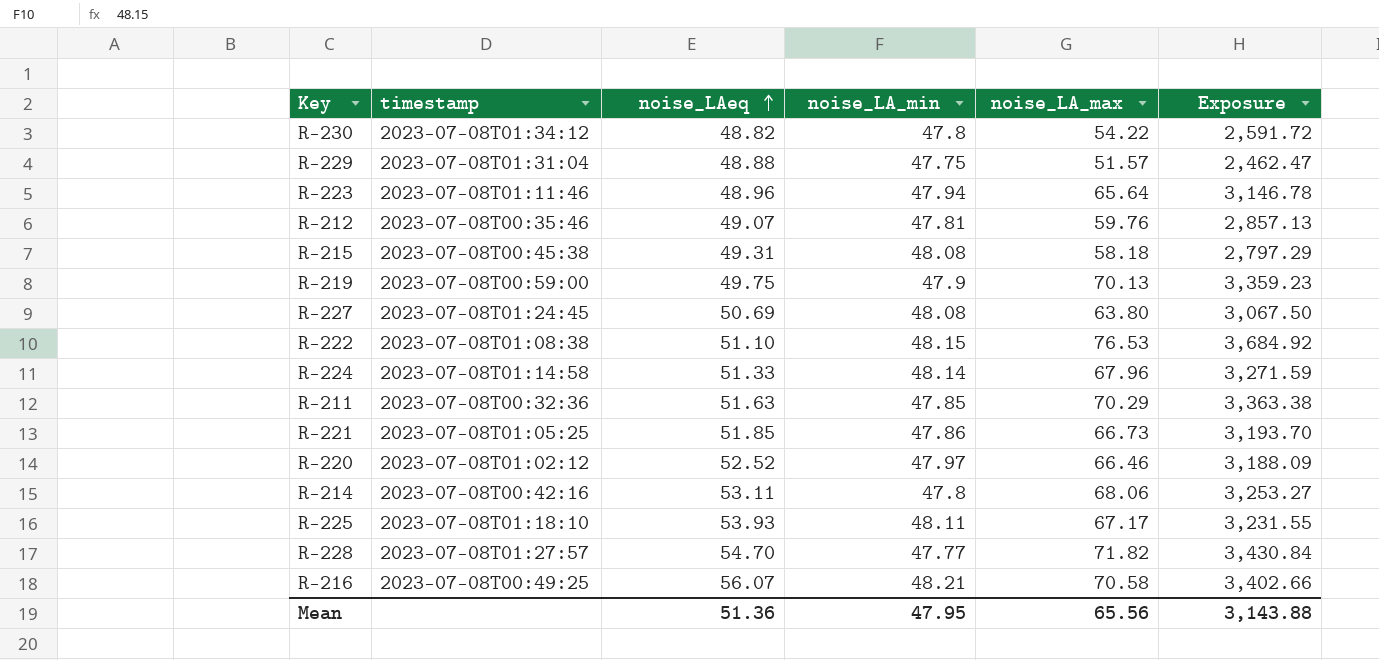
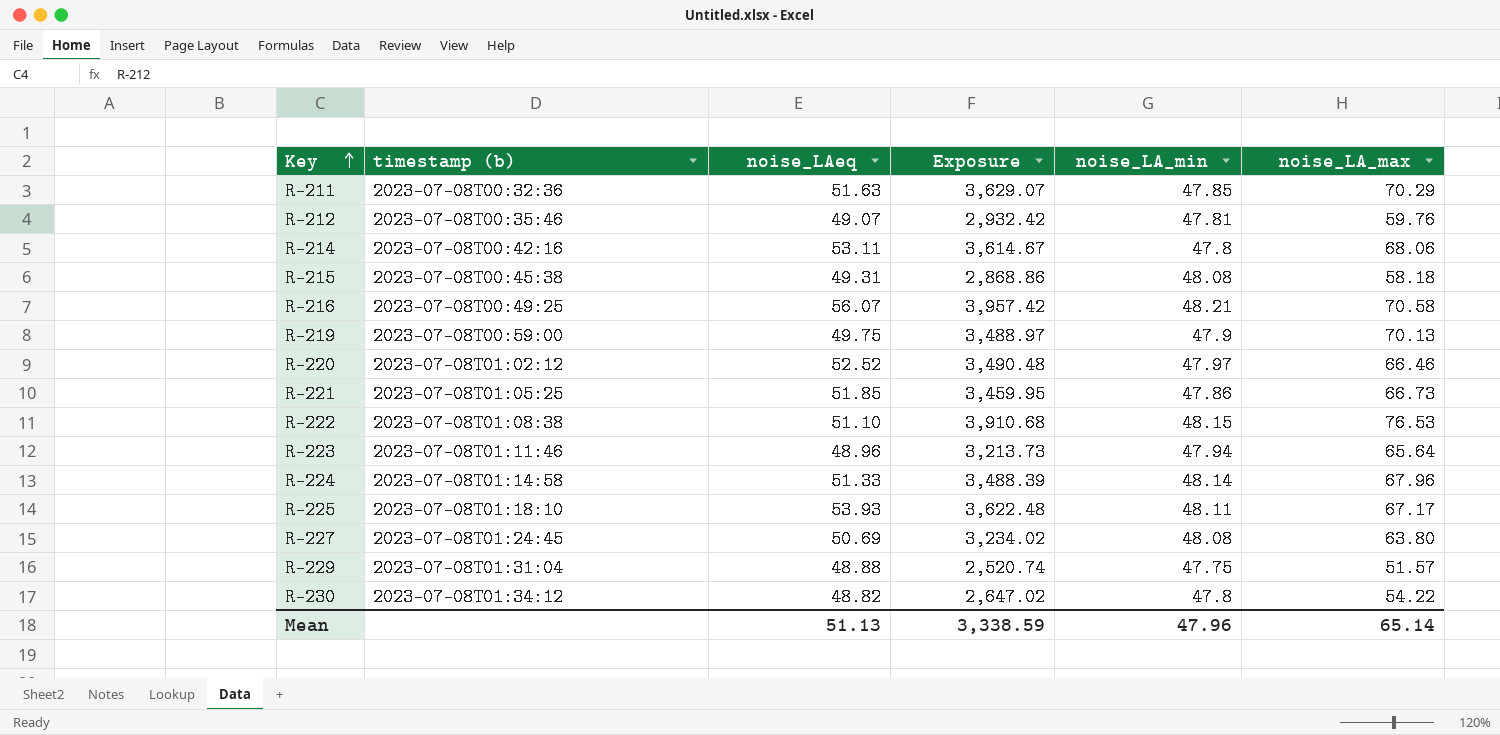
row order: noise_LAeq ascending -> Key ascending
column name: timestamp -> timestamp (b)
column Exposure | formula: [noise_LA_min] * [noise_LA_max] -> [noise_LAeq] * [noise_LA_max]
column Exposure | position: 6 -> 4
row R-228: 2023-07-08T01:27:57 | 54.70 | 47.77 | 71.82 | 3,430.84 -> none
Mean | noise_LAeq: 51.36 -> 51.13
Mean | Exposure: 3,143.88 -> 3,338.59
Mean | noise_LA_min: 47.95 -> 47.96
Mean | noise_LA_max: 65.56 -> 65.14

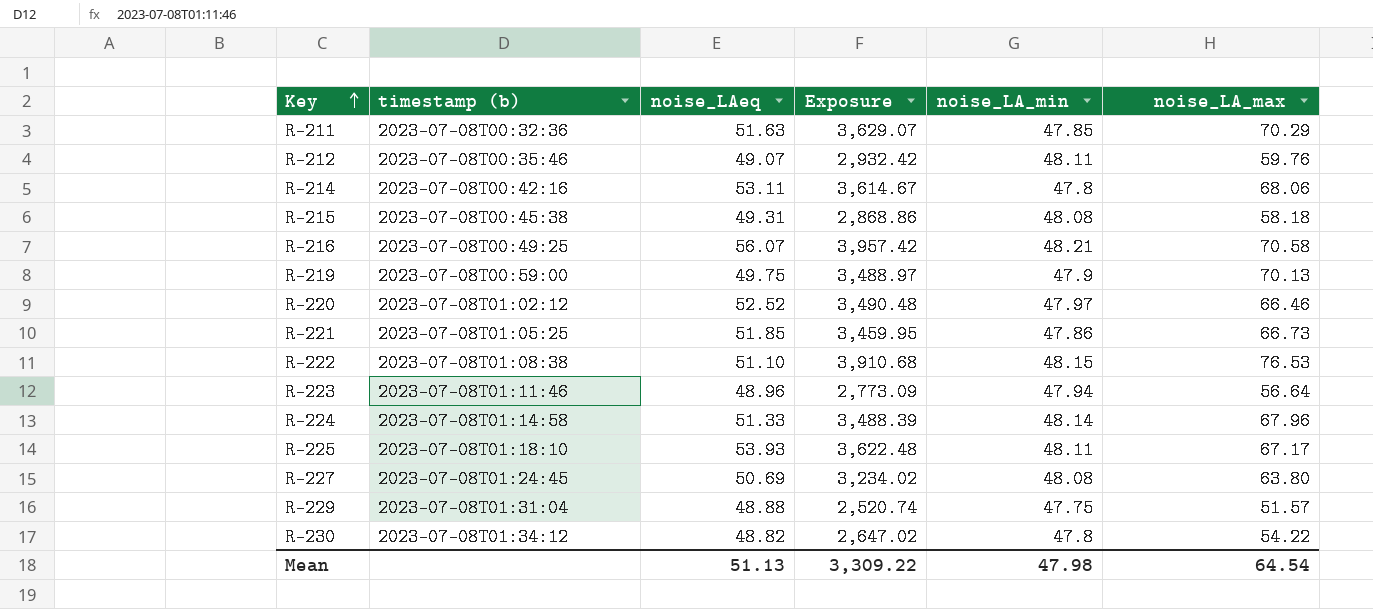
R-212 | noise_LA_min: 47.81 -> 48.11
R-223 | Exposure: 3,213.73 -> 2,773.09
R-223 | noise_LA_max: 65.64 -> 56.64
Mean | Exposure: 3,338.59 -> 3,309.22
Mean | noise_LA_min: 47.96 -> 47.98
Mean | noise_LA_max: 65.14 -> 64.54

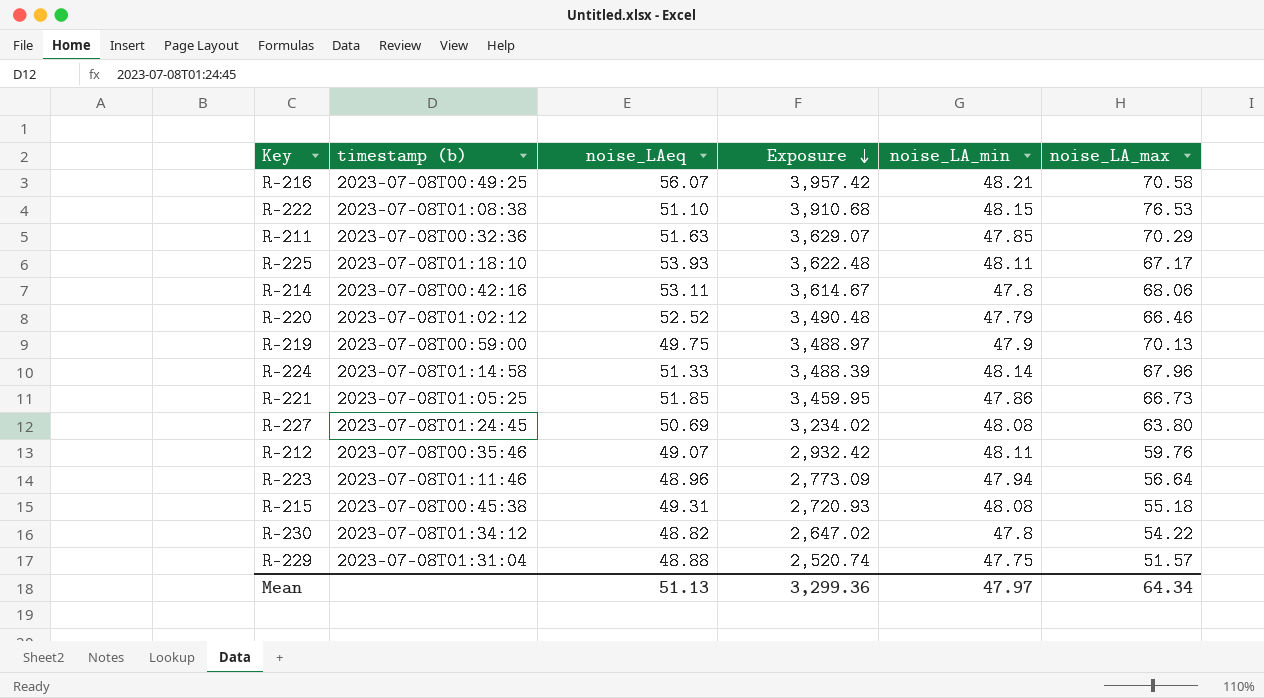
row order: Key ascending -> Exposure descending
R-220 | noise_LA_min: 47.97 -> 47.79
R-215 | Exposure: 2,868.86 -> 2,720.93
R-215 | noise_LA_max: 58.18 -> 55.18
Mean | Exposure: 3,309.22 -> 3,299.36
Mean | noise_LA_min: 47.98 -> 47.97
Mean | noise_LA_max: 64.54 -> 64.34

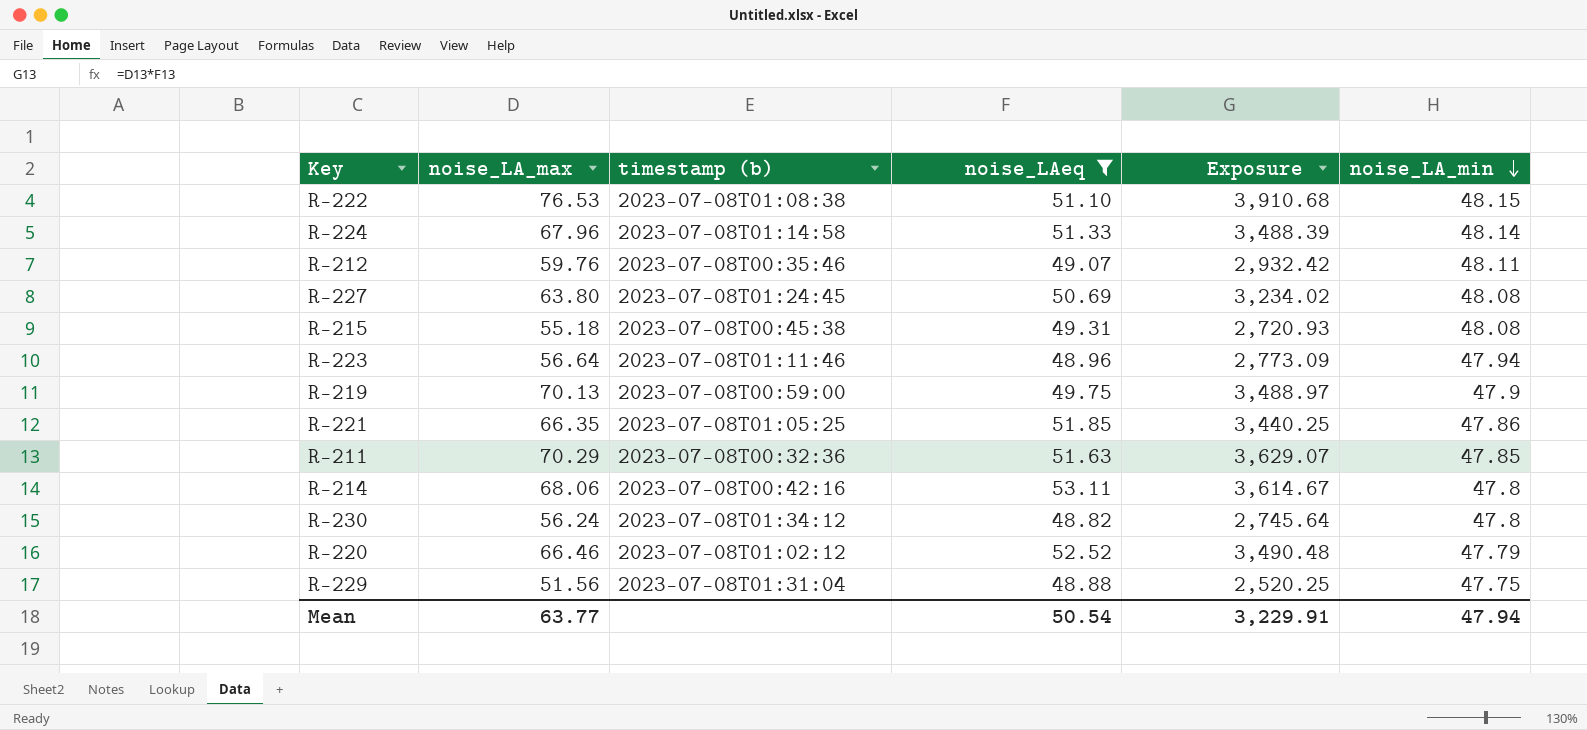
filter: none -> noise_LAeq <= 53.11
row order: Exposure descending -> noise_LA_min descending
column noise_LA_max | position: 6 -> 2
R-221 | noise_LA_max: 66.73 -> 66.35
R-221 | Exposure: 3,459.95 -> 3,440.25
R-230 | noise_LA_max: 54.22 -> 56.24
R-230 | Exposure: 2,647.02 -> 2,745.64
R-229 | noise_LA_max: 51.57 -> 51.56
R-229 | Exposure: 2,520.74 -> 2,520.25
Mean | noise_LA_max: 64.34 -> 63.77
Mean | noise_LAeq: 51.13 -> 50.54
Mean | Exposure: 3,299.36 -> 3,229.91
Mean | noise_LA_min: 47.97 -> 47.94

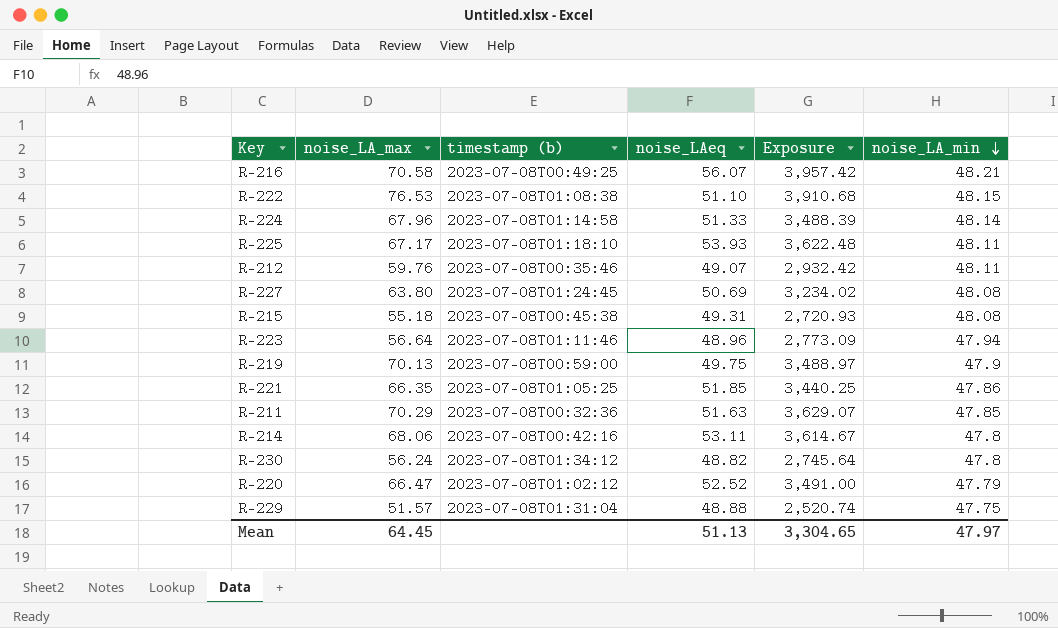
filter: noise_LAeq <= 53.11 -> none
R-220 | noise_LA_max: 66.46 -> 66.47
R-220 | Exposure: 3,490.48 -> 3,491.00
R-229 | noise_LA_max: 51.56 -> 51.57
R-229 | Exposure: 2,520.25 -> 2,520.74
Mean | noise_LA_max: 63.77 -> 64.45
Mean | noise_LAeq: 50.54 -> 51.13
Mean | Exposure: 3,229.91 -> 3,304.65
Mean | noise_LA_min: 47.94 -> 47.97

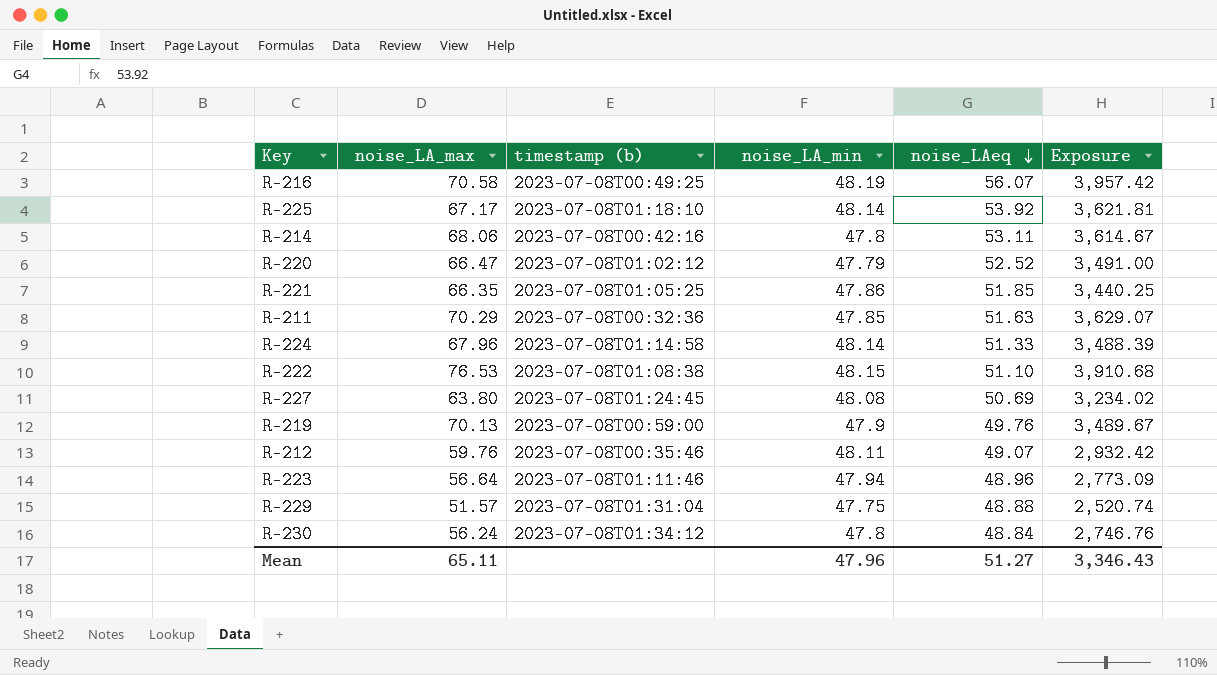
row order: noise_LA_min descending -> noise_LAeq descending
column noise_LA_min | position: 6 -> 4
row R-215: 55.18 | 2023-07-08T00:45:38 | 49.31 | 2,720.93 | 48.08 -> none
R-216 | noise_LA_min: 48.21 -> 48.19
R-225 | noise_LA_min: 48.11 -> 48.14
R-225 | noise_LAeq: 53.93 -> 53.92
R-225 | Exposure: 3,622.48 -> 3,621.81
R-219 | noise_LAeq: 49.75 -> 49.76
R-219 | Exposure: 3,488.97 -> 3,489.67
R-230 | noise_LAeq: 48.82 -> 48.84
R-230 | Exposure: 2,745.64 -> 2,746.76
Mean | noise_LA_max: 64.45 -> 65.11
Mean | noise_LA_min: 47.97 -> 47.96
Mean | noise_LAeq: 51.13 -> 51.27
Mean | Exposure: 3,304.65 -> 3,346.43

